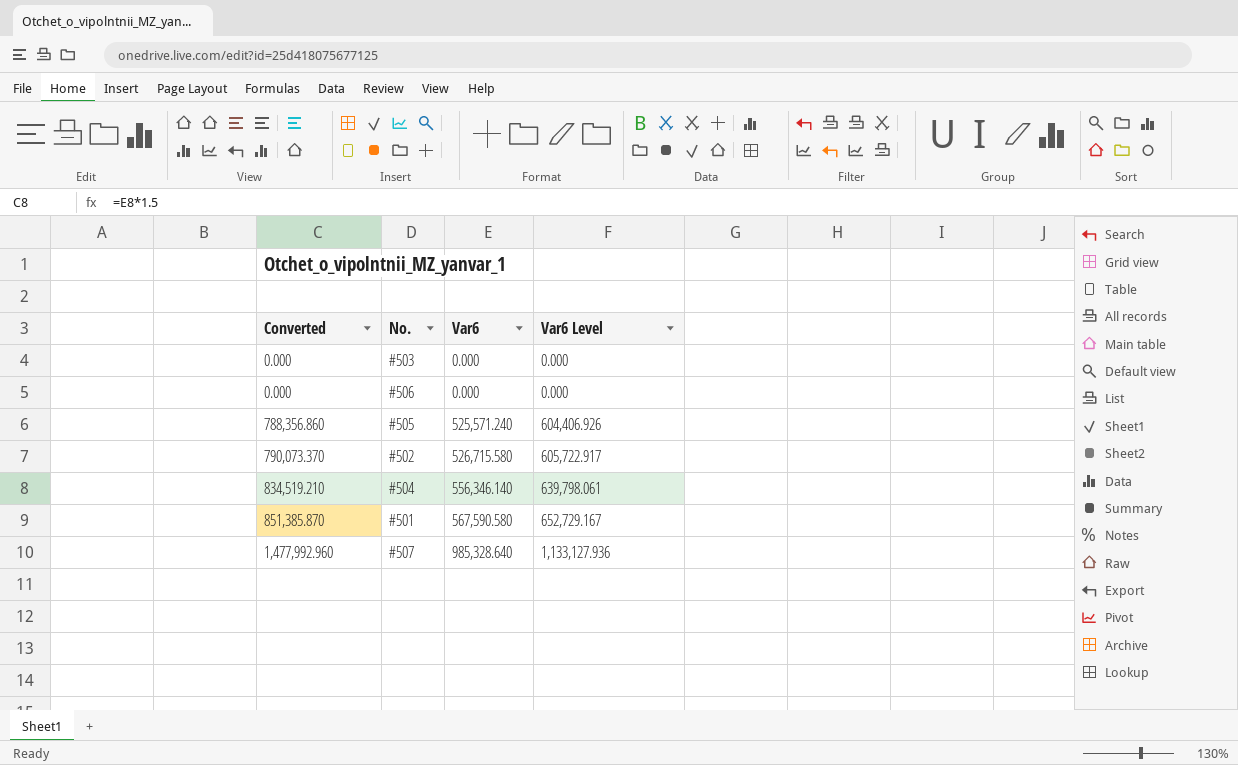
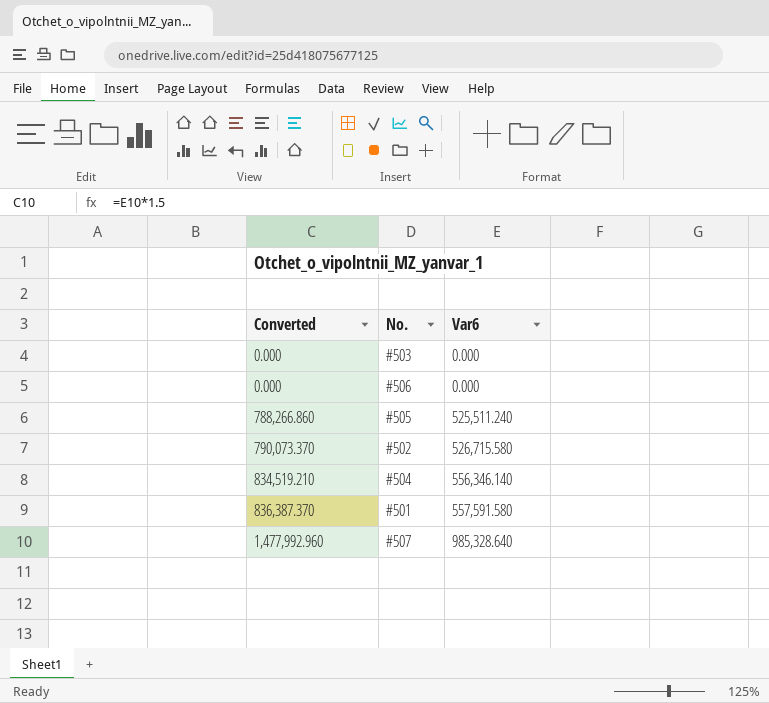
column Var6 Level | formula: [Var6] * 1.15 -> none
#505 | Converted: 788,356.860 -> 788,266.860
#505 | Var6: 525,571.240 -> 525,511.240
#501 | Converted: 851,385.870 -> 836,387.370
#501 | Var6: 567,590.580 -> 557,591.580

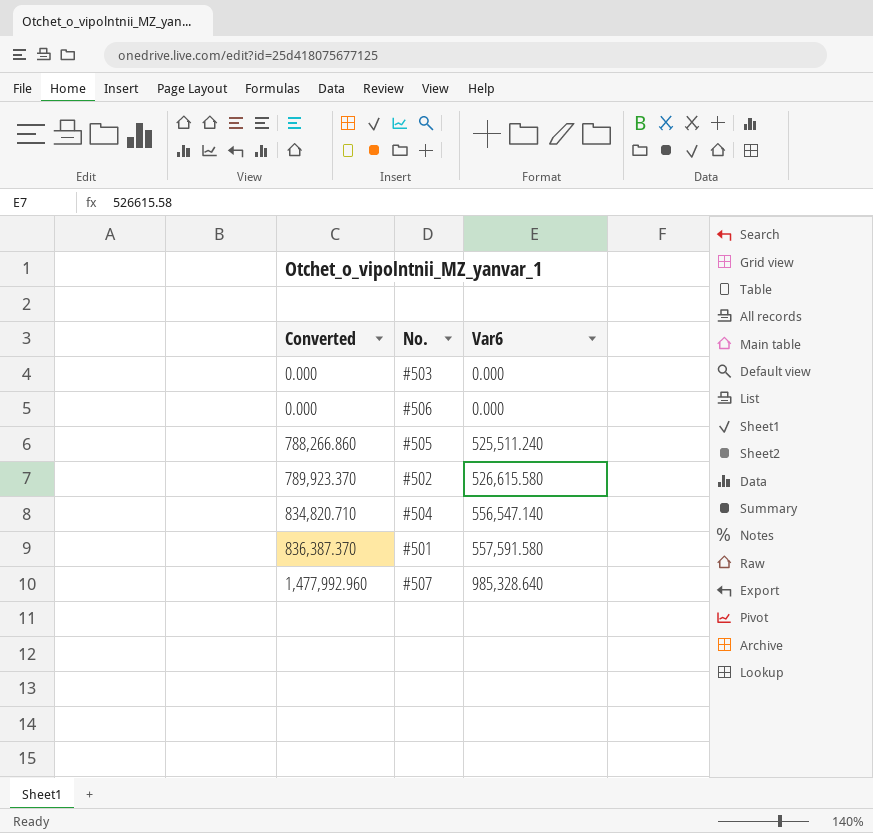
#502 | Converted: 790,073.370 -> 789,923.370
#502 | Var6: 526,715.580 -> 526,615.580
#504 | Converted: 834,519.210 -> 834,820.710
#504 | Var6: 556,346.140 -> 556,547.140

